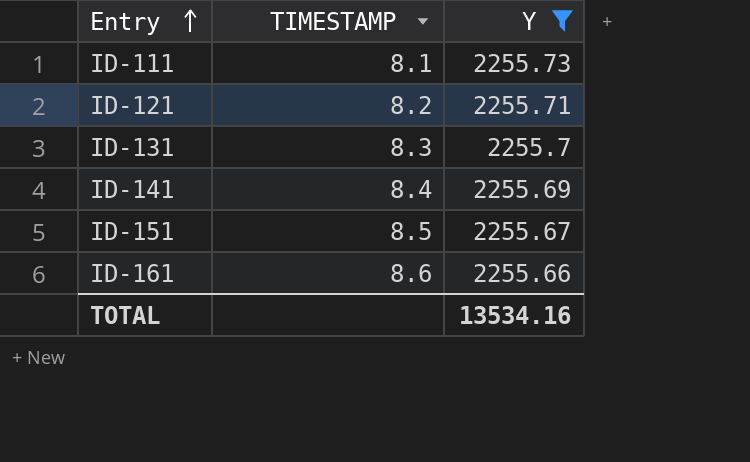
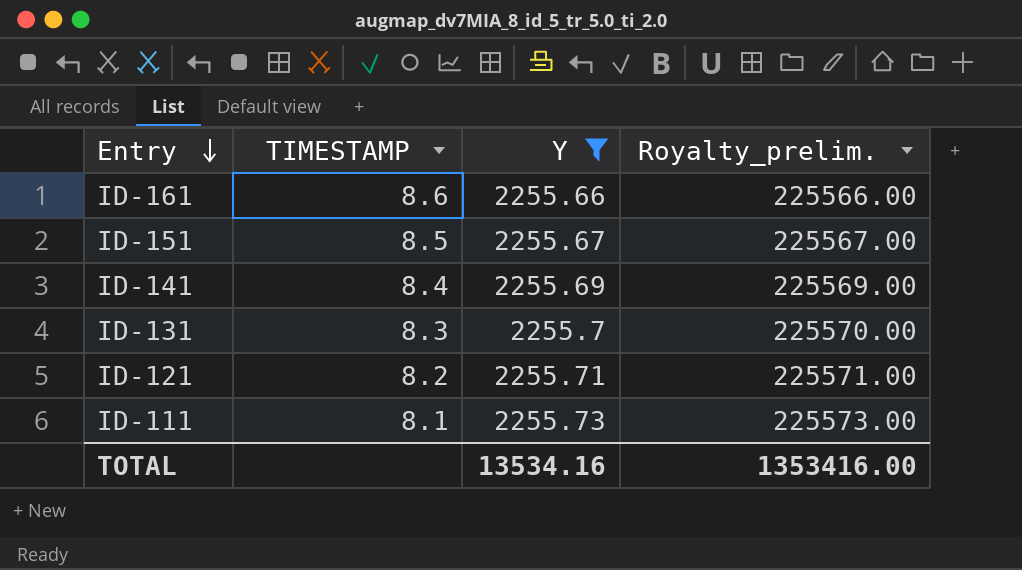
row order: Entry ascending -> Entry descending
column Royalty_prelim. | formula: none -> [Y] * 100

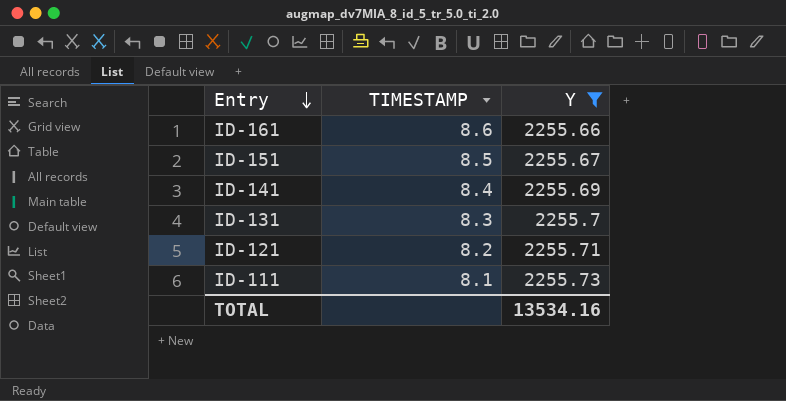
column Royalty_prelim. | formula: [Y] * 100 -> none

